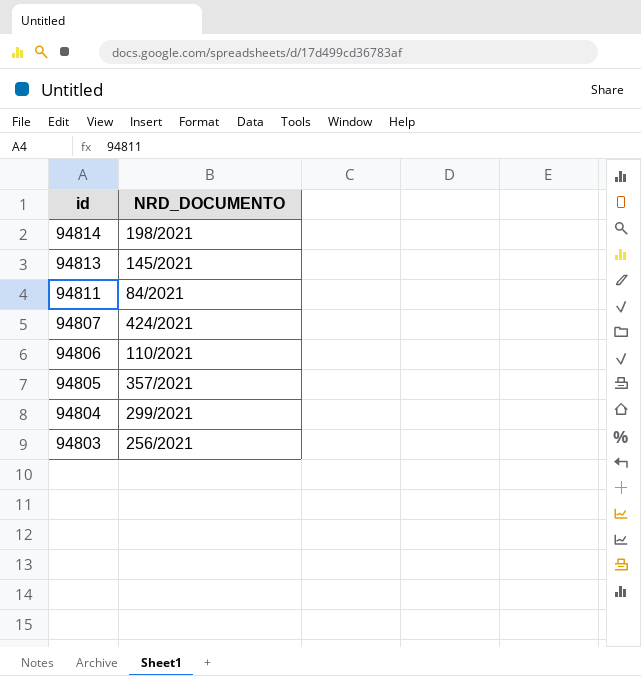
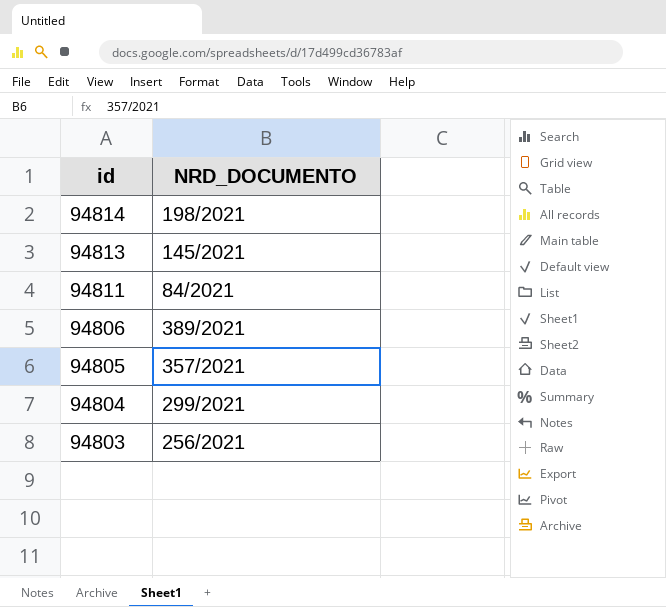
row 94807: 424/2021 -> none
94806 | NRD_DOCUMENTO: 110/2021 -> 389/2021

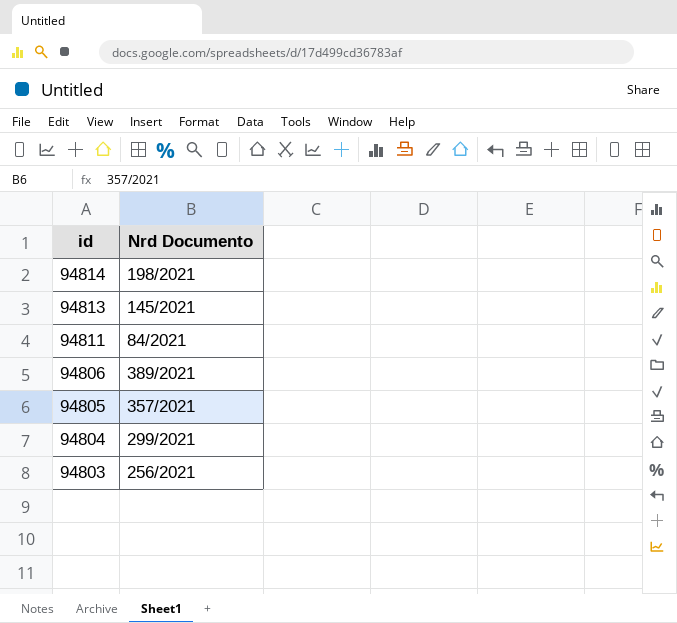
column name: NRD_DOCUMENTO -> Nrd Documento

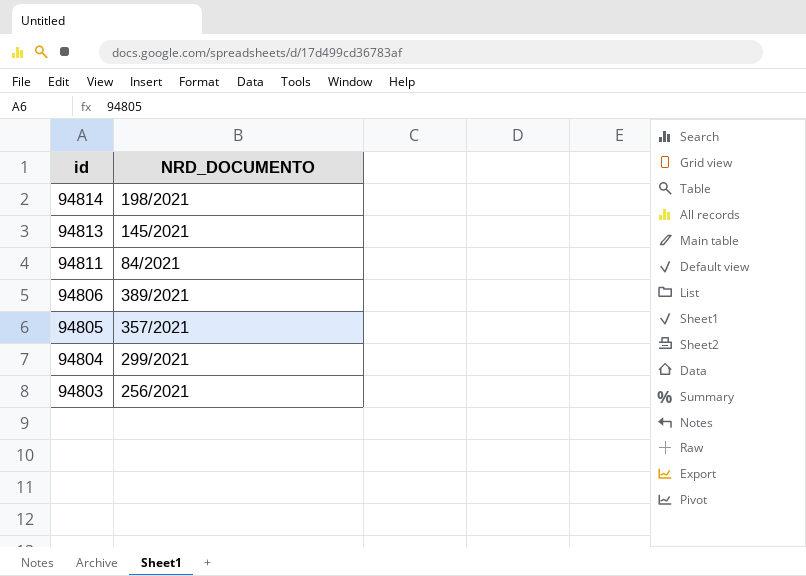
column name: Nrd Documento -> NRD_DOCUMENTO

